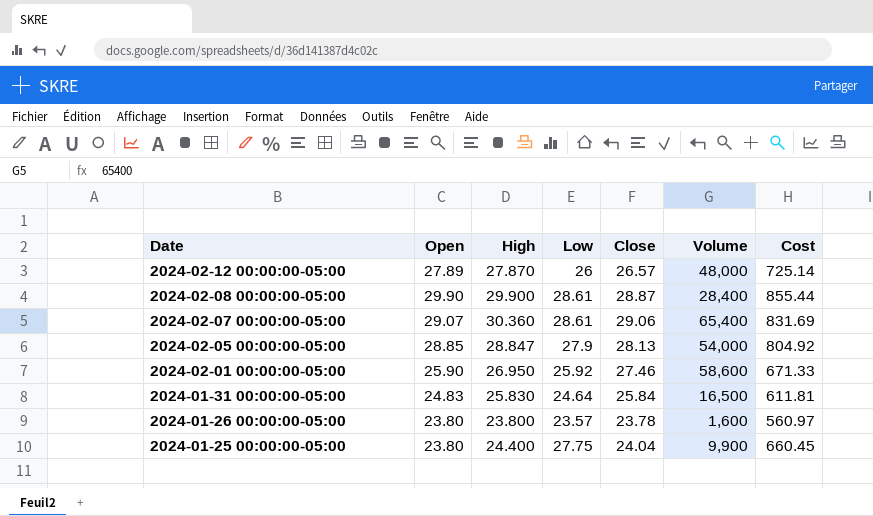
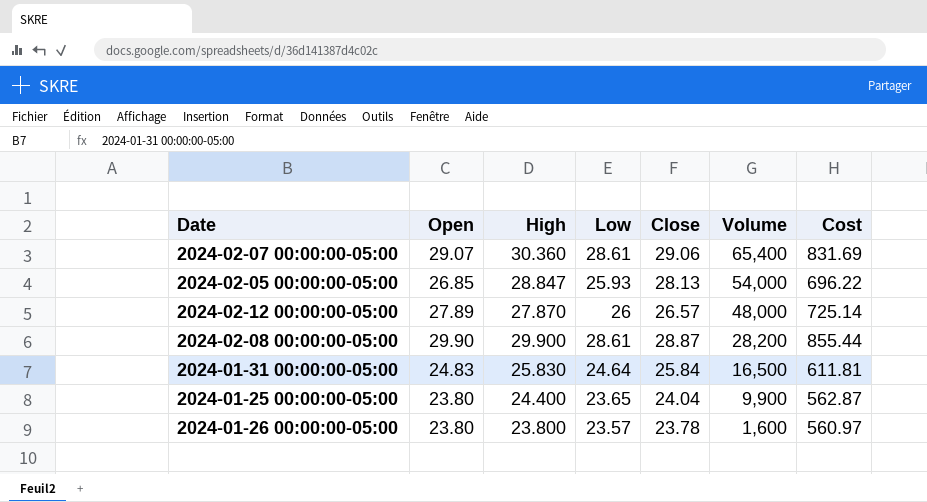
row order: Date descending -> Volume descending
row 2024-02-01 00:00:00-05:00: 25.90 | 26.950 | 25.92 | 27.46 | 58,600 | 671.33 -> none
2024-02-05 00:00:00-05:00 | Open: 28.85 -> 26.85
2024-02-05 00:00:00-05:00 | Low: 27.9 -> 25.93
2024-02-05 00:00:00-05:00 | Cost: 804.92 -> 696.22
2024-02-08 00:00:00-05:00 | Volume: 28,400 -> 28,200
2024-01-25 00:00:00-05:00 | Low: 27.75 -> 23.65
2024-01-25 00:00:00-05:00 | Cost: 660.45 -> 562.87

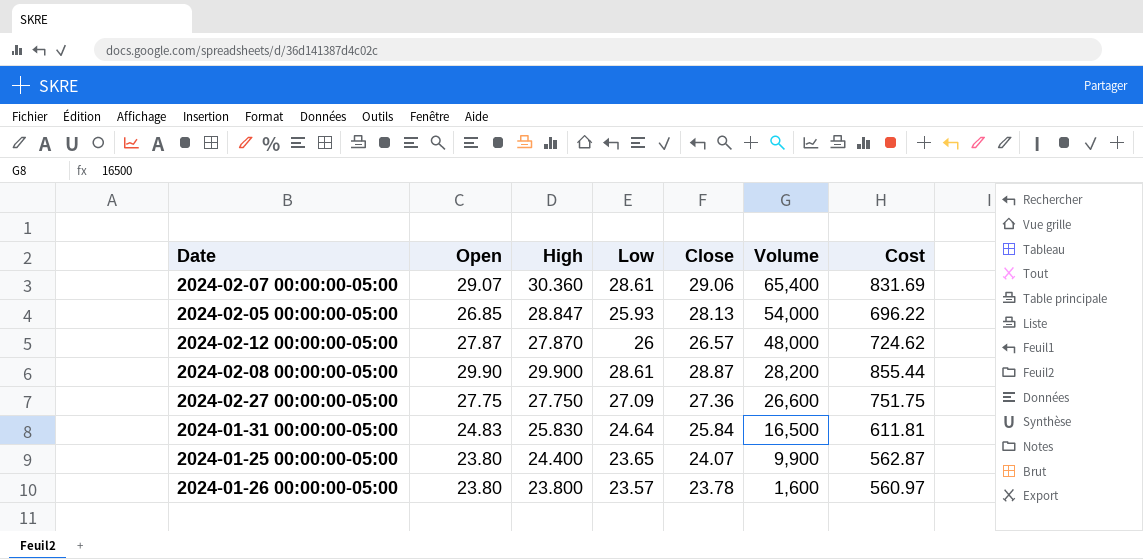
2024-02-12 00:00:00-05:00 | Open: 27.89 -> 27.87
2024-02-12 00:00:00-05:00 | Cost: 725.14 -> 724.62
row 2024-02-27 00:00:00-05:00: none -> 27.75 | 27.750 | 27.09 | 27.36 | 26,600 | 751.75
2024-01-25 00:00:00-05:00 | Close: 24.04 -> 24.07

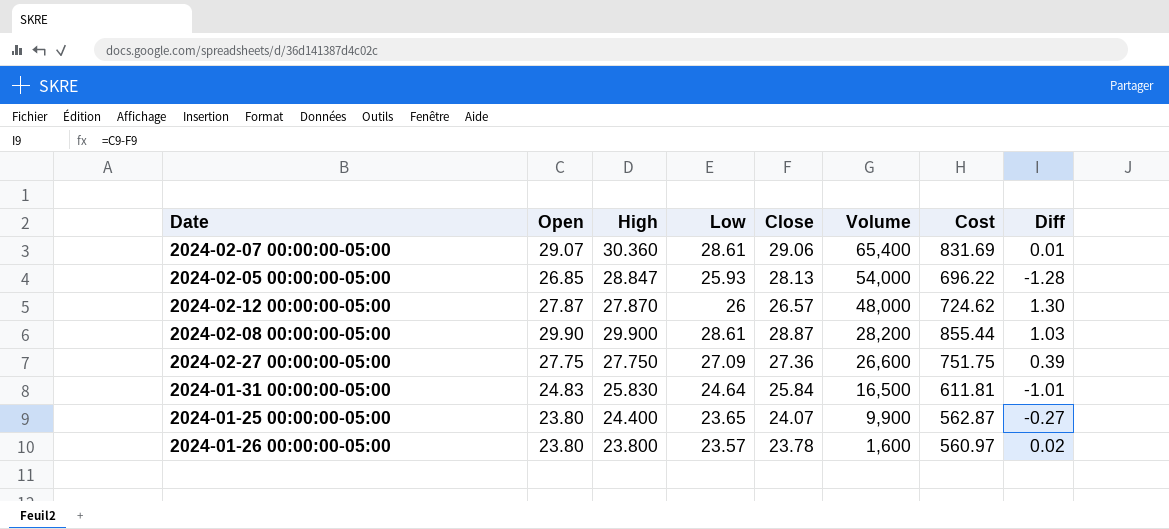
column Diff | formula: none -> [Open] - [Close]

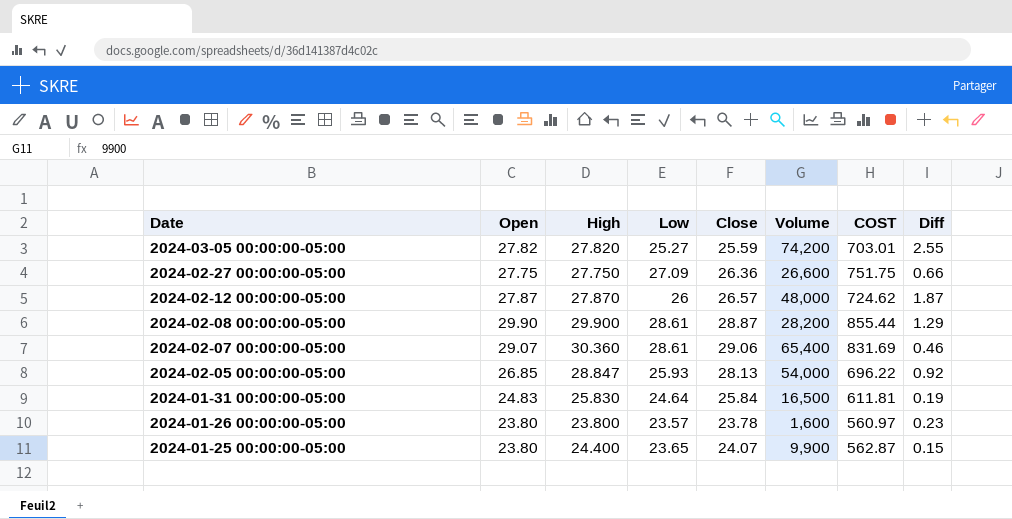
row order: Volume descending -> Date descending
column name: Cost -> COST
column Diff | formula: [Open] - [Close] -> [Open] - [Low]
row 2024-03-05 00:00:00-05:00: none -> 27.82 | 27.820 | 25.27 | 25.59 | 74,200 | 703.01 | 2.55
2024-02-27 00:00:00-05:00 | Close: 27.36 -> 26.36

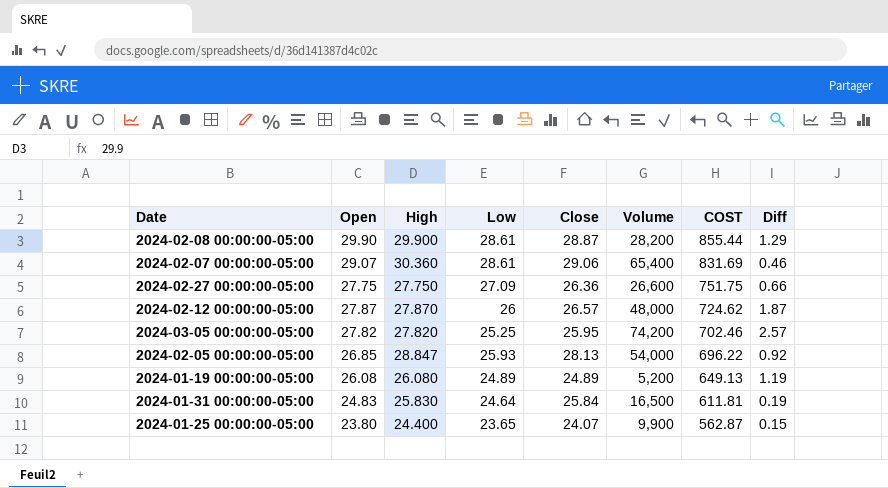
row order: Date descending -> COST descending
row 2024-01-26 00:00:00-05:00: 23.80 | 23.800 | 23.57 | 23.78 | 1,600 | 560.97 | 0.23 -> none
2024-03-05 00:00:00-05:00 | Low: 25.27 -> 25.25
2024-03-05 00:00:00-05:00 | Close: 25.59 -> 25.95
2024-03-05 00:00:00-05:00 | COST: 703.01 -> 702.46
2024-03-05 00:00:00-05:00 | Diff: 2.55 -> 2.57
row 2024-01-19 00:00:00-05:00: none -> 26.08 | 26.080 | 24.89 | 24.89 | 5,200 | 649.13 | 1.19

